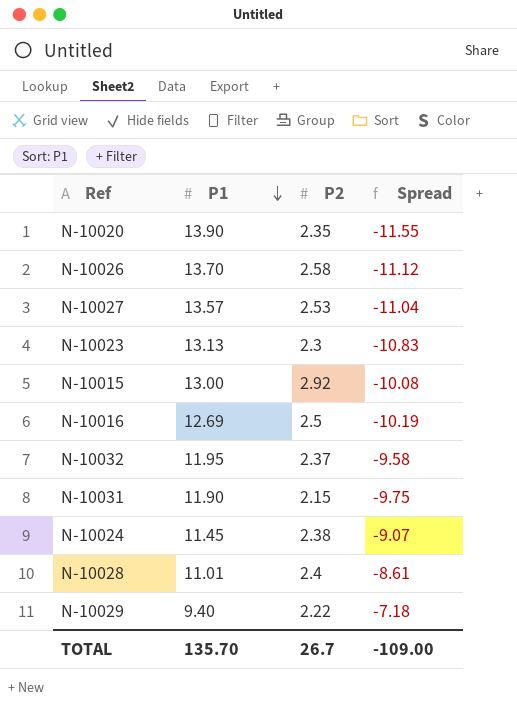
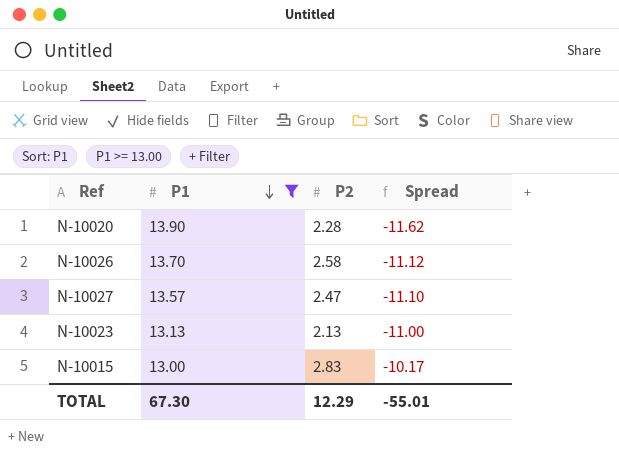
filter: none -> P1 >= 13.00
N-10020 | P2: 2.35 -> 2.28
N-10020 | Spread: -11.55 -> -11.62
N-10027 | P2: 2.53 -> 2.47
N-10027 | Spread: -11.04 -> -11.10
N-10023 | P2: 2.3 -> 2.13
N-10023 | Spread: -10.83 -> -11.00
N-10015 | P2: 2.92 -> 2.83
N-10015 | Spread: -10.08 -> -10.17
TOTAL | P1: 135.70 -> 67.30
TOTAL | P2: 26.7 -> 12.29
TOTAL | Spread: -109.00 -> -55.01

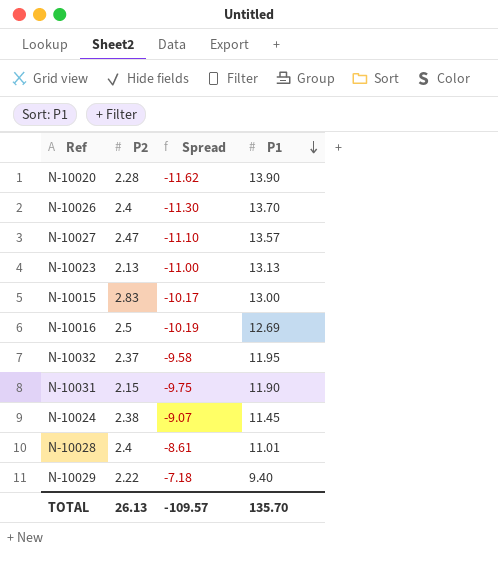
filter: P1 >= 13.00 -> none
column P1 | position: 2 -> 4
N-10026 | P2: 2.58 -> 2.4
N-10026 | Spread: -11.12 -> -11.30
TOTAL | P2: 12.29 -> 26.13
TOTAL | Spread: -55.01 -> -109.57
TOTAL | P1: 67.30 -> 135.70

